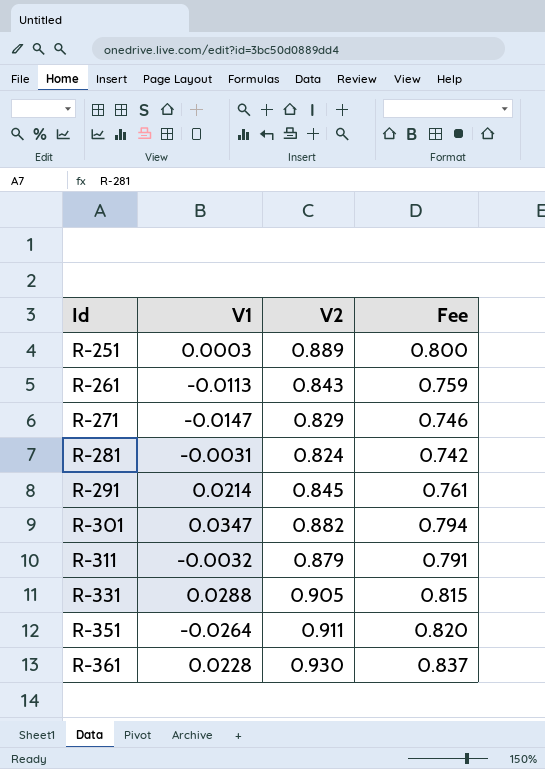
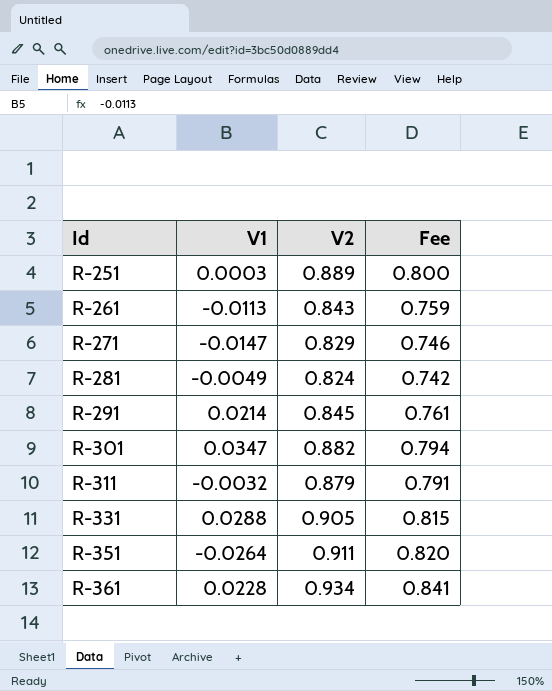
R-281 | V1: -0.0031 -> -0.0049
R-361 | V2: 0.930 -> 0.934
R-361 | Fee: 0.837 -> 0.841

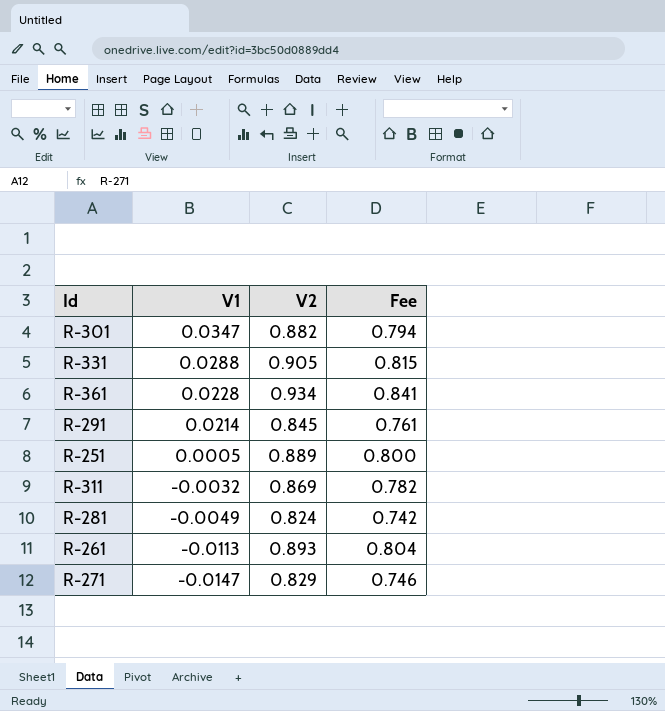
row order: Id ascending -> V1 descending
row R-351: -0.0264 | 0.911 | 0.820 -> none
R-251 | V1: 0.0003 -> 0.0005
R-311 | V2: 0.879 -> 0.869
R-311 | Fee: 0.791 -> 0.782
R-261 | V2: 0.843 -> 0.893
R-261 | Fee: 0.759 -> 0.804

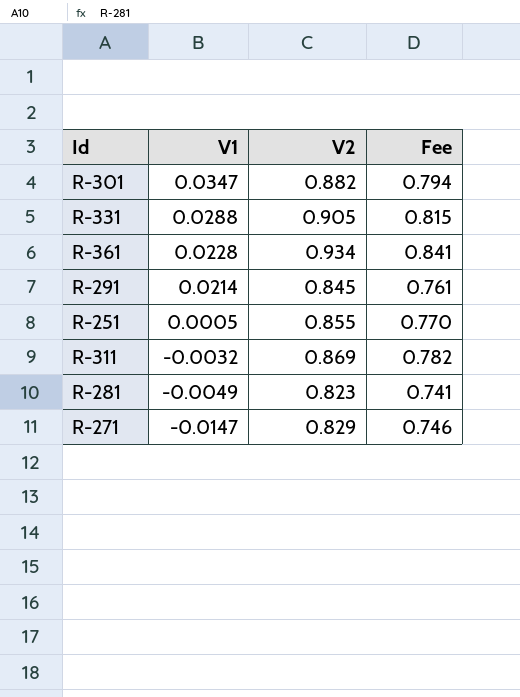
row R-261: -0.0113 | 0.893 | 0.804 -> none
R-251 | V2: 0.889 -> 0.855
R-251 | Fee: 0.800 -> 0.770
R-281 | V2: 0.824 -> 0.823
R-281 | Fee: 0.742 -> 0.741

